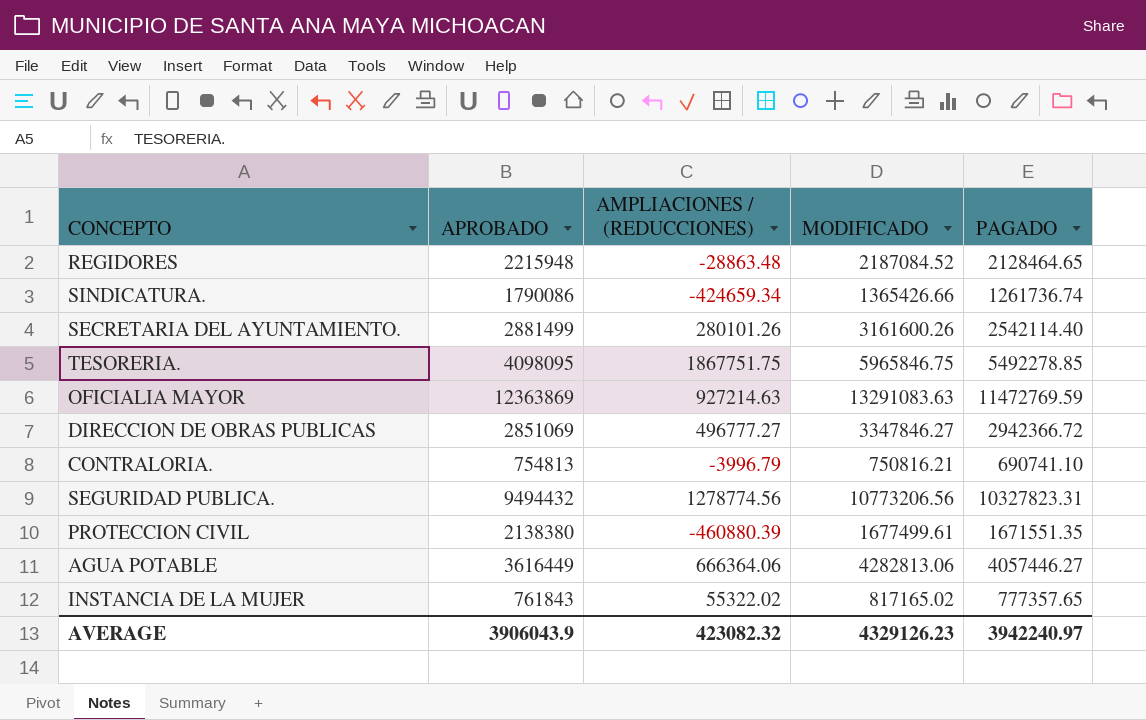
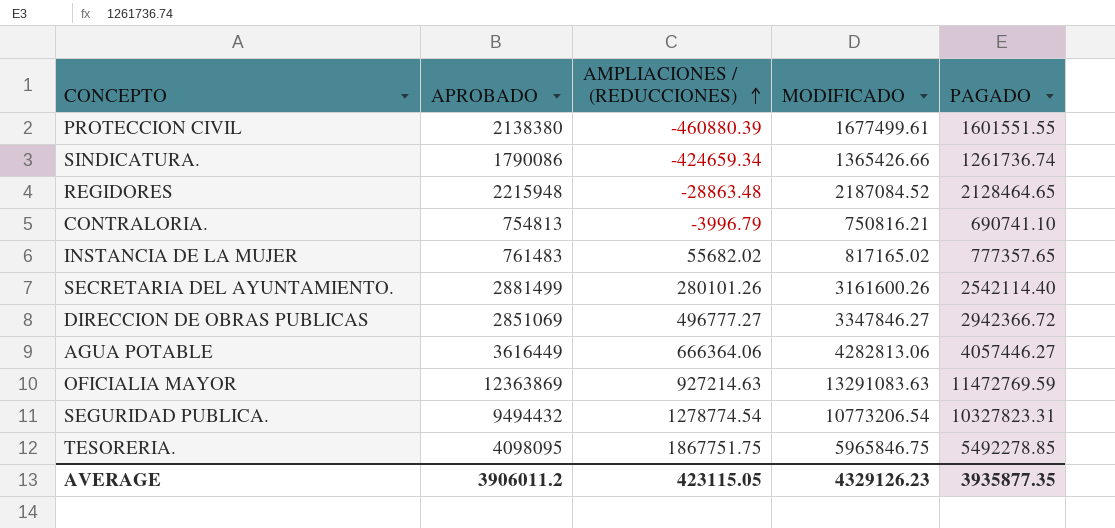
row order: none -> AMPLIACIONES / (REDUCCIONES) ascending
PROTECCION CIVIL | PAGADO: 1671551.35 -> 1601551.55
INSTANCIA DE LA MUJER | APROBADO: 761843 -> 761483
INSTANCIA DE LA MUJER | AMPLIACIONES / (REDUCCIONES): 55322.02 -> 55682.02
SEGURIDAD PUBLICA. | AMPLIACIONES / (REDUCCIONES): 1278774.56 -> 1278774.54
SEGURIDAD PUBLICA. | MODIFICADO: 10773206.56 -> 10773206.54
AVERAGE | APROBADO: 3906043.9 -> 3906011.2
AVERAGE | AMPLIACIONES / (REDUCCIONES): 423082.32 -> 423115.05
AVERAGE | PAGADO: 3942240.97 -> 3935877.35

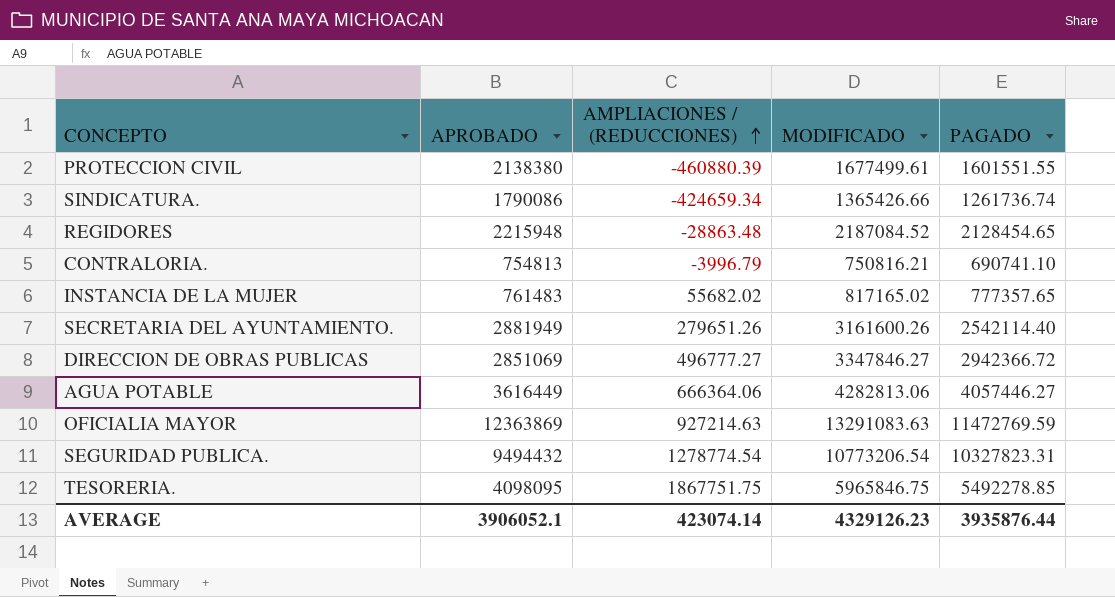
REGIDORES | PAGADO: 2128464.65 -> 2128454.65
SECRETARIA DEL AYUNTAMIENTO. | APROBADO: 2881499 -> 2881949
SECRETARIA DEL AYUNTAMIENTO. | AMPLIACIONES / (REDUCCIONES): 280101.26 -> 279651.26
AVERAGE | APROBADO: 3906011.2 -> 3906052.1
AVERAGE | AMPLIACIONES / (REDUCCIONES): 423115.05 -> 423074.14
AVERAGE | PAGADO: 3935877.35 -> 3935876.44

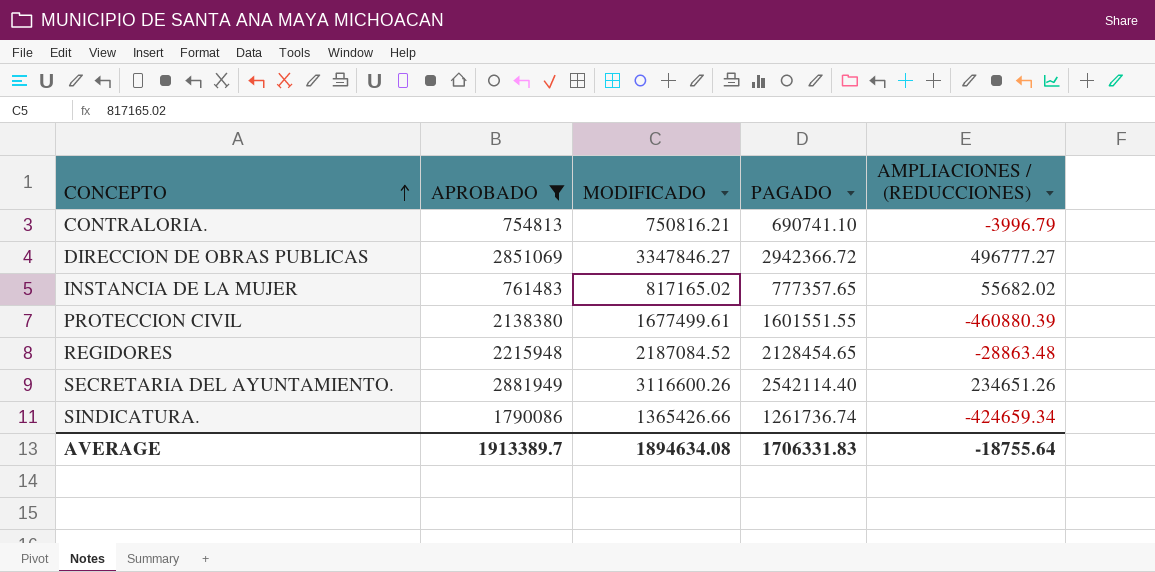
filter: none -> APROBADO <= 2881949
row order: AMPLIACIONES / (REDUCCIONES) ascending -> CONCEPTO ascending
column AMPLIACIONES / (REDUCCIONES) | position: 3 -> 5
SECRETARIA DEL AYUNTAMIENTO. | MODIFICADO: 3161600.26 -> 3116600.26
SECRETARIA DEL AYUNTAMIENTO. | AMPLIACIONES / (REDUCCIONES): 279651.26 -> 234651.26
AVERAGE | APROBADO: 3906052.1 -> 1913389.7
AVERAGE | MODIFICADO: 4329126.23 -> 1894634.08
AVERAGE | PAGADO: 3935876.44 -> 1706331.83
AVERAGE | AMPLIACIONES / (REDUCCIONES): 423074.14 -> -18755.64

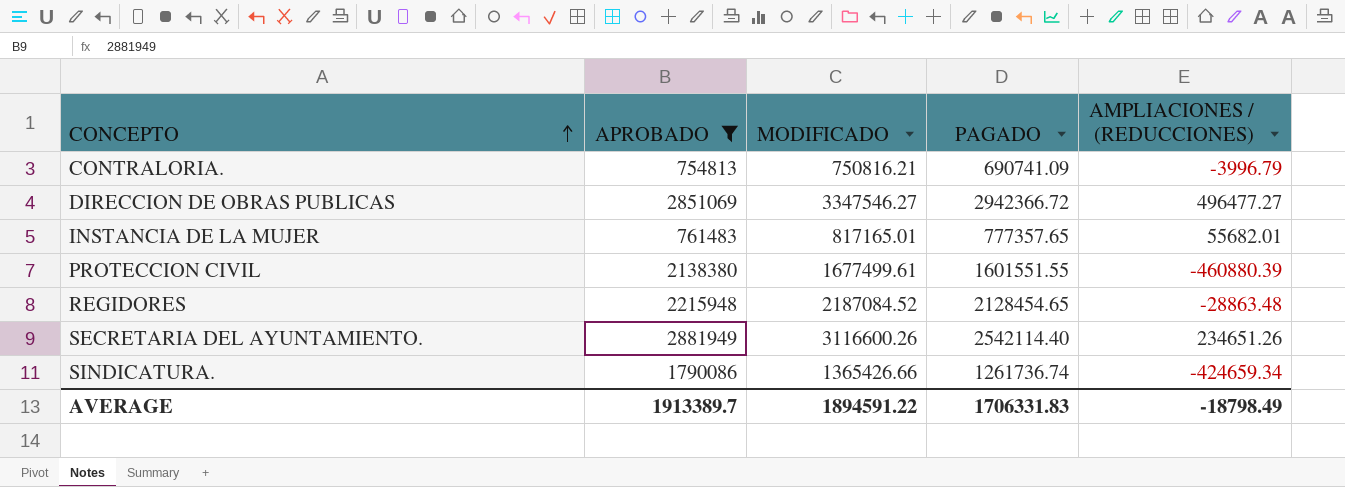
CONTRALORIA. | PAGADO: 690741.10 -> 690741.09
DIRECCION DE OBRAS PUBLICAS | MODIFICADO: 3347846.27 -> 3347546.27
DIRECCION DE OBRAS PUBLICAS | AMPLIACIONES / (REDUCCIONES): 496777.27 -> 496477.27
INSTANCIA DE LA MUJER | MODIFICADO: 817165.02 -> 817165.01
INSTANCIA DE LA MUJER | AMPLIACIONES / (REDUCCIONES): 55682.02 -> 55682.01
AVERAGE | MODIFICADO: 1894634.08 -> 1894591.22
AVERAGE | AMPLIACIONES / (REDUCCIONES): -18755.64 -> -18798.49

